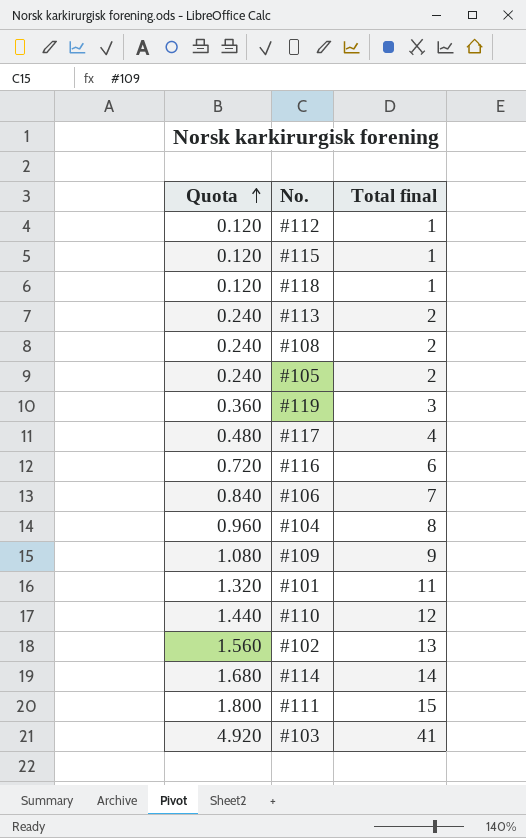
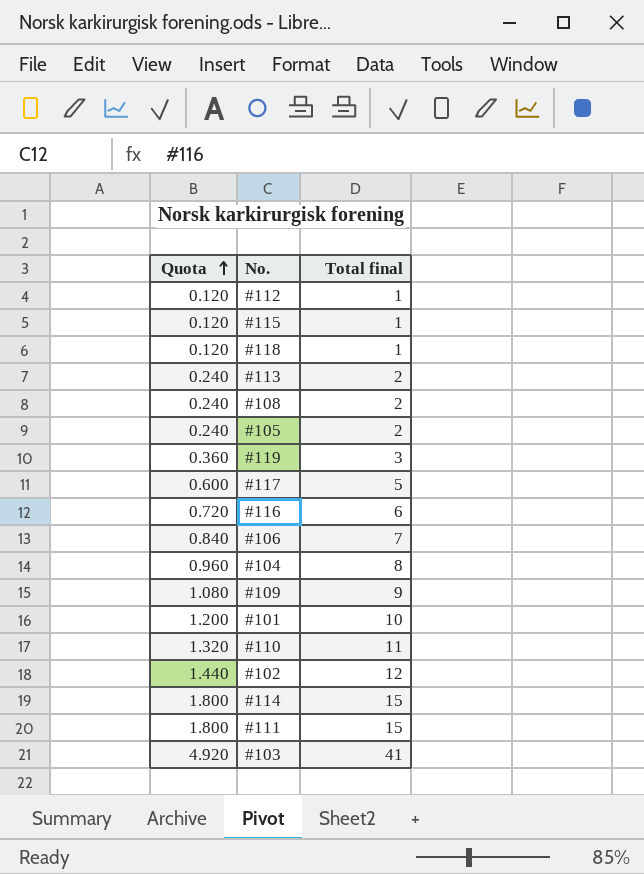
#117 | Quota: 0.480 -> 0.600
#117 | Total final: 4 -> 5
#101 | Quota: 1.320 -> 1.200
#101 | Total final: 11 -> 10
#110 | Quota: 1.440 -> 1.320
#110 | Total final: 12 -> 11
#102 | Quota: 1.560 -> 1.440
#102 | Total final: 13 -> 12
#114 | Quota: 1.680 -> 1.800
#114 | Total final: 14 -> 15

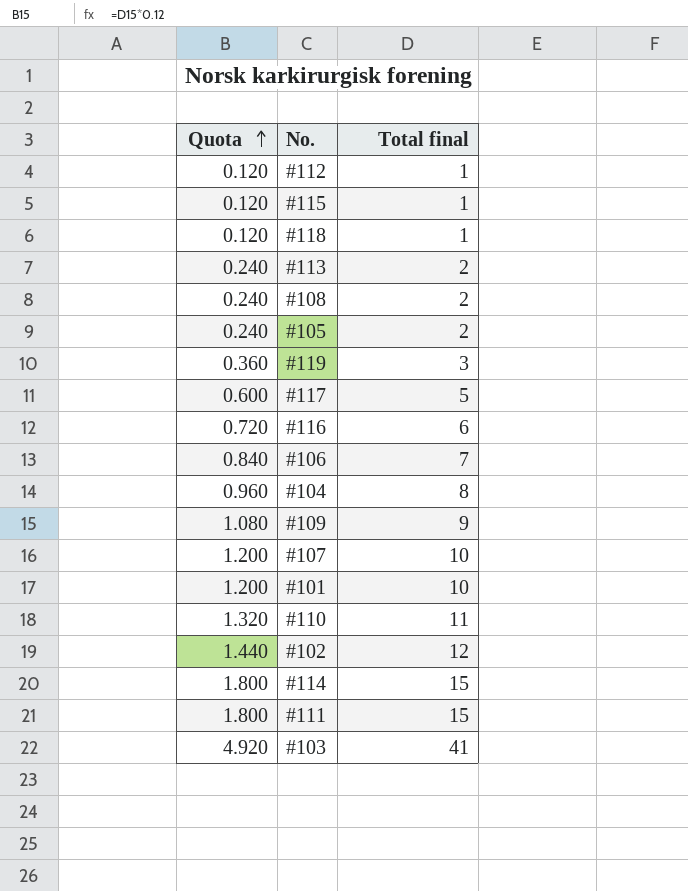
row #107: none -> 1.200 | 10

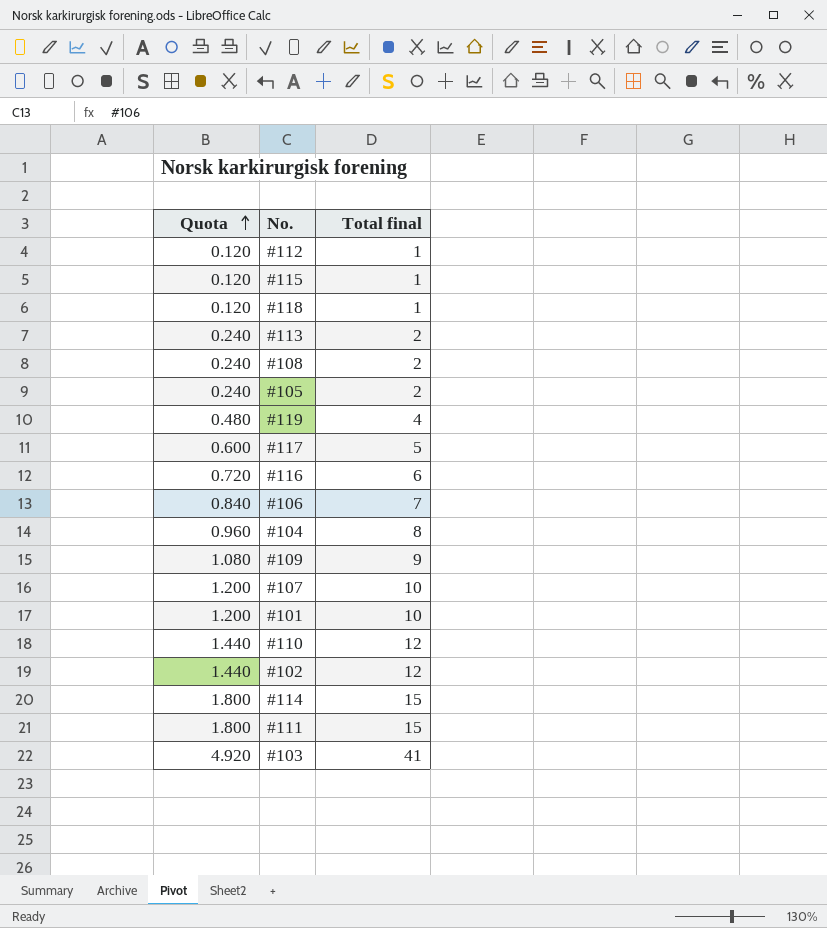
#119 | Quota: 0.360 -> 0.480
#119 | Total final: 3 -> 4
#110 | Quota: 1.320 -> 1.440
#110 | Total final: 11 -> 12

